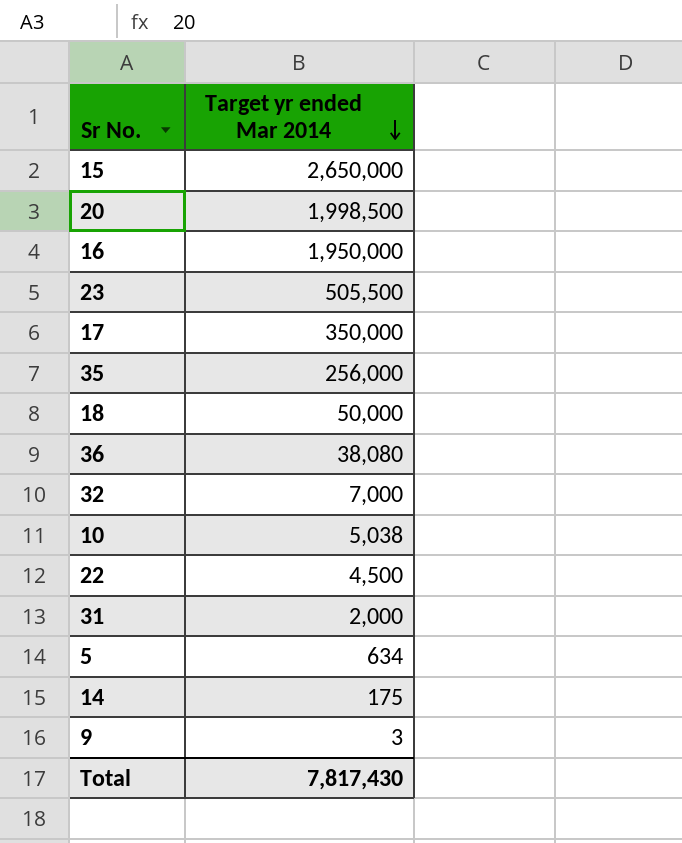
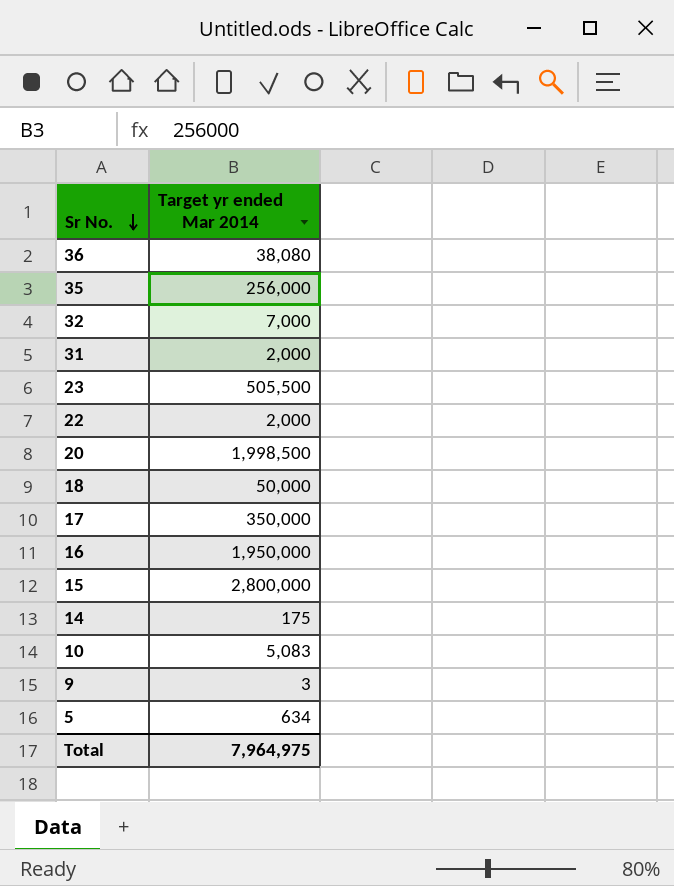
row order: Target yr ended Mar 2014 descending -> Sr No. descending
22 | Target yr ended Mar 2014: 4,500 -> 2,000
15 | Target yr ended Mar 2014: 2,650,000 -> 2,800,000
10 | Target yr ended Mar 2014: 5,038 -> 5,083
Total | Target yr ended Mar 2014: 7,817,430 -> 7,964,975

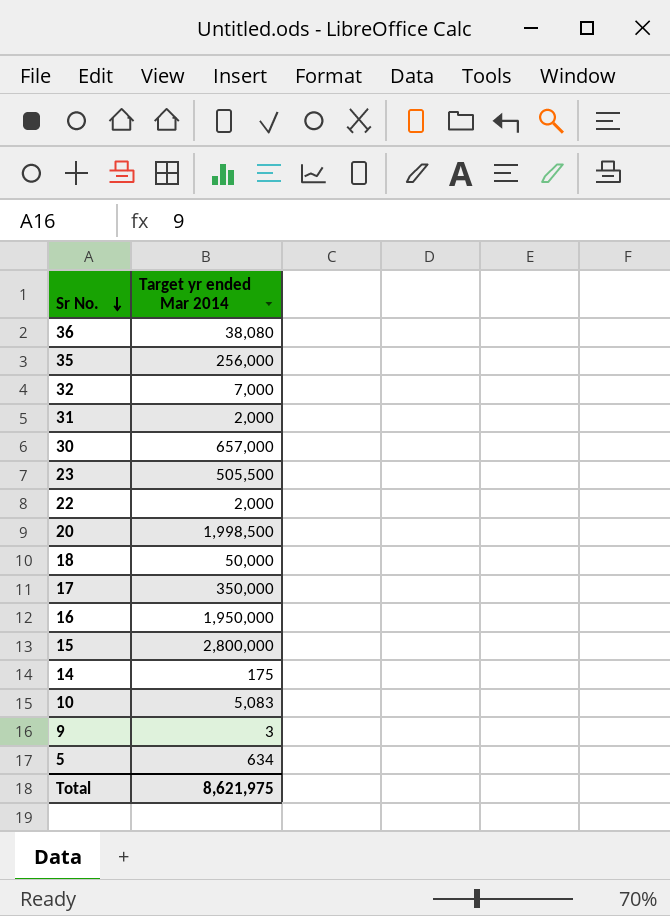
row 30: none -> 657,000
Total | Target yr ended Mar 2014: 7,964,975 -> 8,621,975

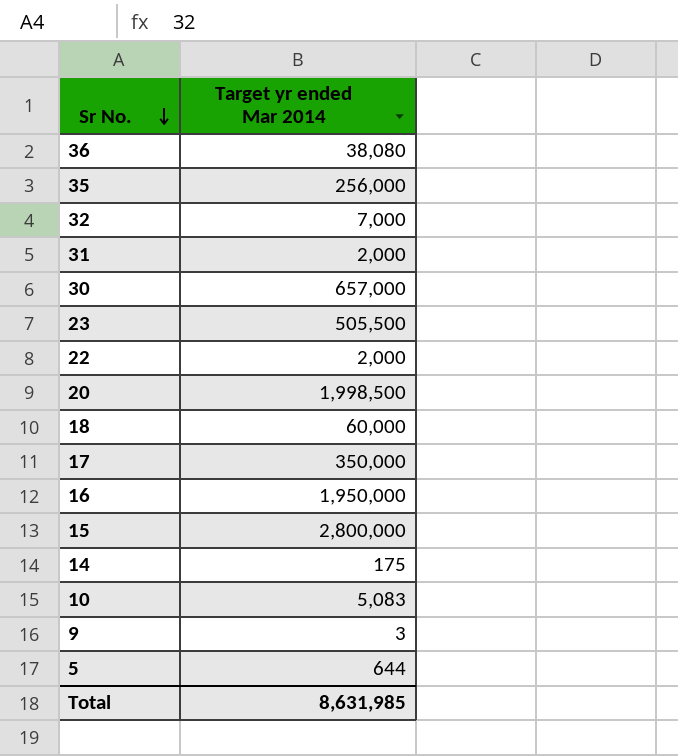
18 | Target yr ended Mar 2014: 50,000 -> 60,000
5 | Target yr ended Mar 2014: 634 -> 644
Total | Target yr ended Mar 2014: 8,621,975 -> 8,631,985

